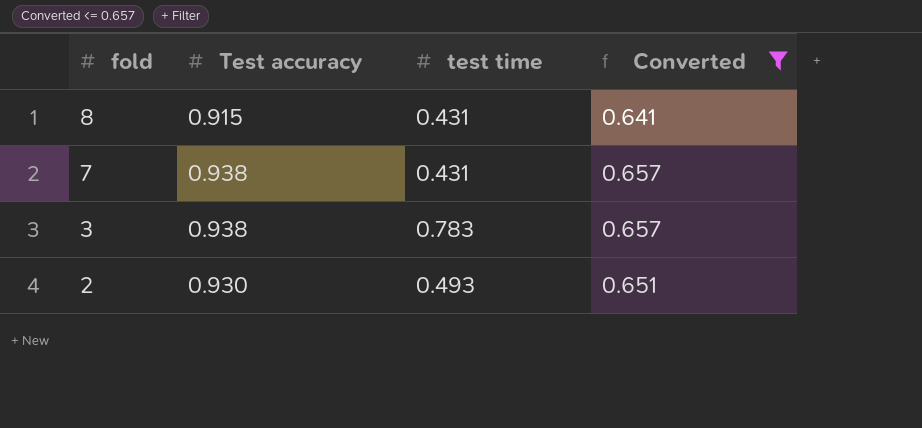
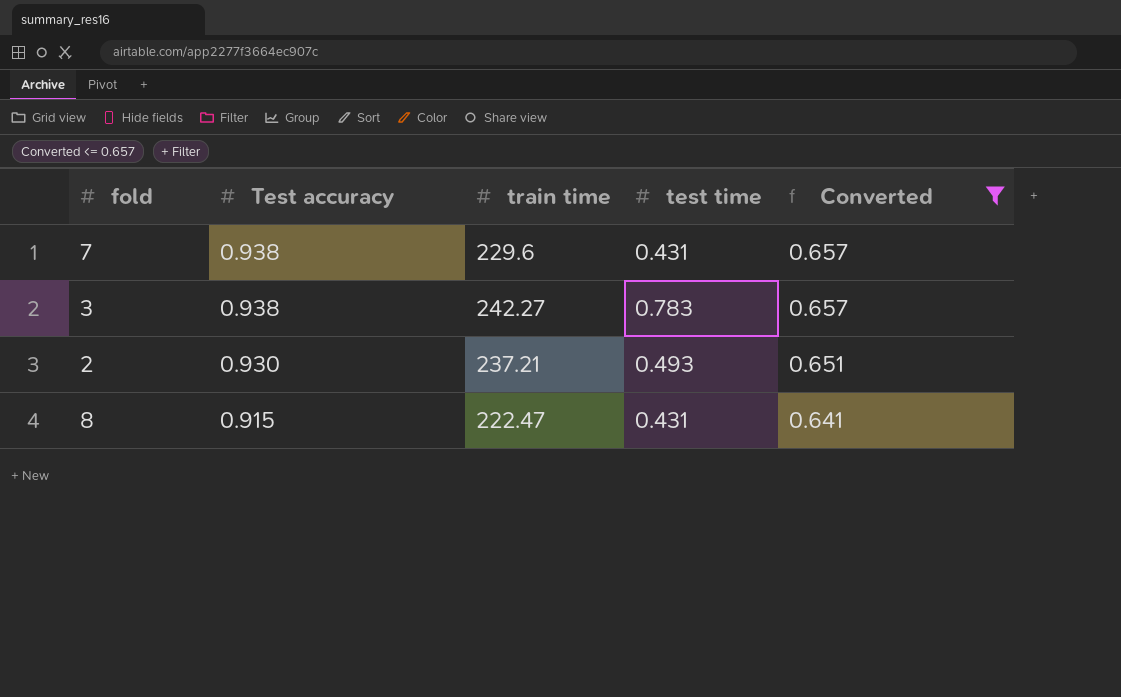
row order: fold descending -> Test accuracy descending
column train time | position: none -> 3

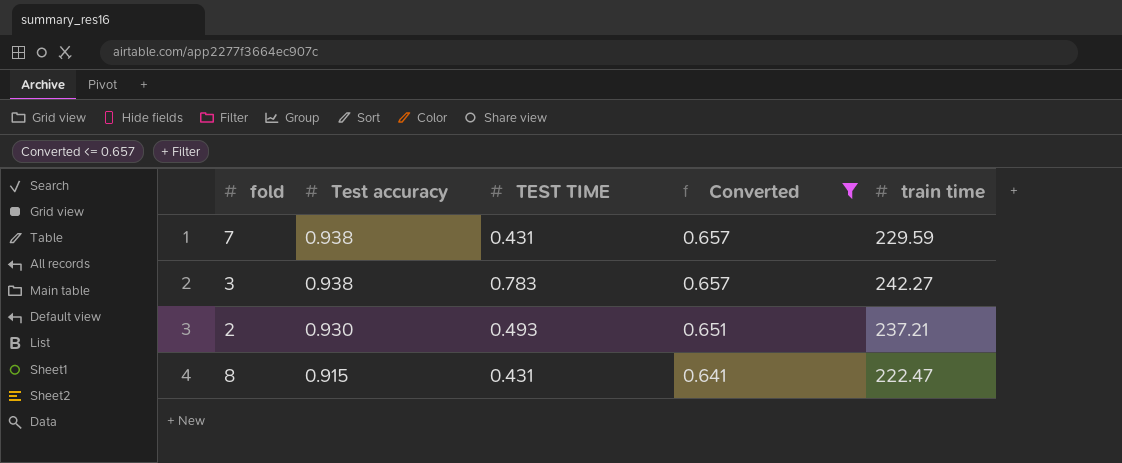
column name: test time -> TEST TIME
column train time | position: 3 -> 5
7 | train time: 229.6 -> 229.59

